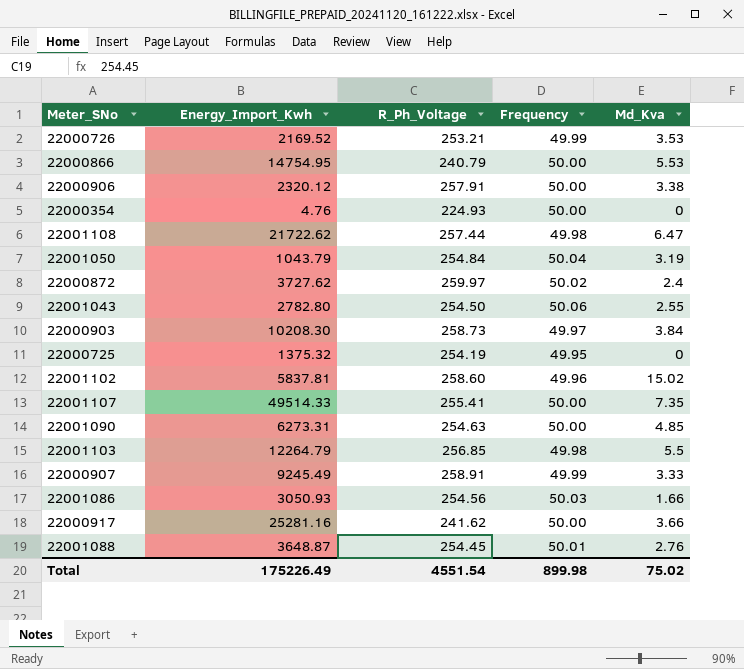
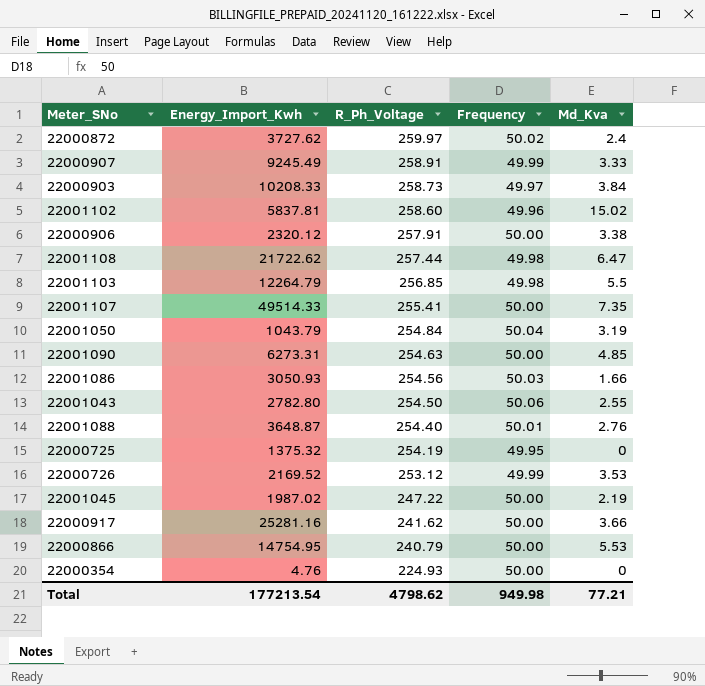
row order: none -> R_Ph_Voltage descending
22000903 | Energy_Import_Kwh: 10208.30 -> 10208.33
22001088 | R_Ph_Voltage: 254.45 -> 254.40
22000726 | R_Ph_Voltage: 253.21 -> 253.12
row 22001045: none -> 1987.02 | 247.22 | 50.00 | 2.19
Total | Energy_Import_Kwh: 175226.49 -> 177213.54
Total | R_Ph_Voltage: 4551.54 -> 4798.62
Total | Frequency: 899.98 -> 949.98
Total | Md_Kva: 75.02 -> 77.21

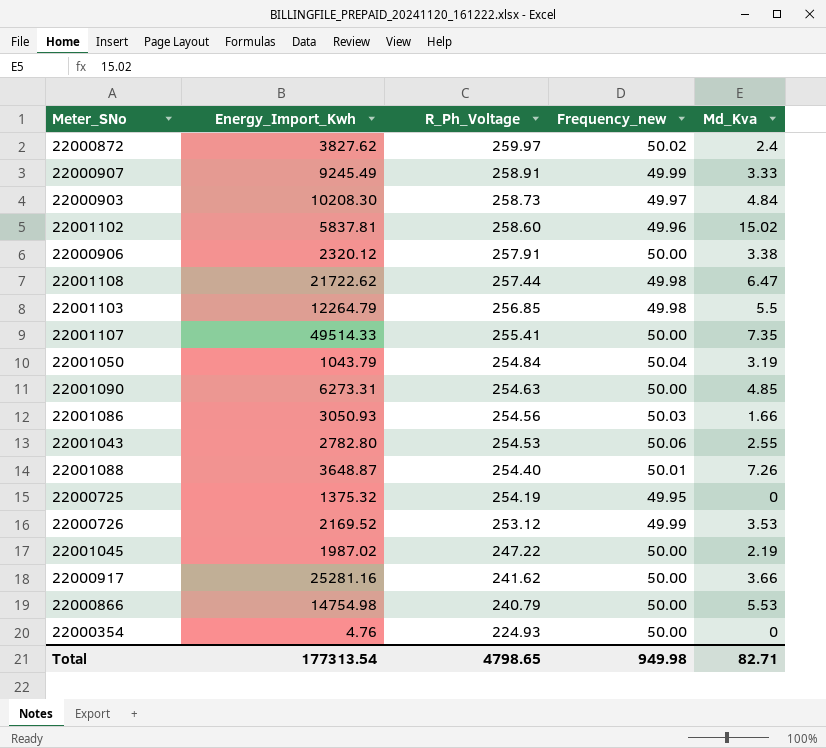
column name: Frequency -> Frequency_new
22000872 | Energy_Import_Kwh: 3727.62 -> 3827.62
22000903 | Energy_Import_Kwh: 10208.33 -> 10208.30
22000903 | Md_Kva: 3.84 -> 4.84
22001043 | R_Ph_Voltage: 254.50 -> 254.53
22001088 | Md_Kva: 2.76 -> 7.26
22000866 | Energy_Import_Kwh: 14754.95 -> 14754.98
Total | Energy_Import_Kwh: 177213.54 -> 177313.54
Total | R_Ph_Voltage: 4798.62 -> 4798.65
Total | Md_Kva: 77.21 -> 82.71

